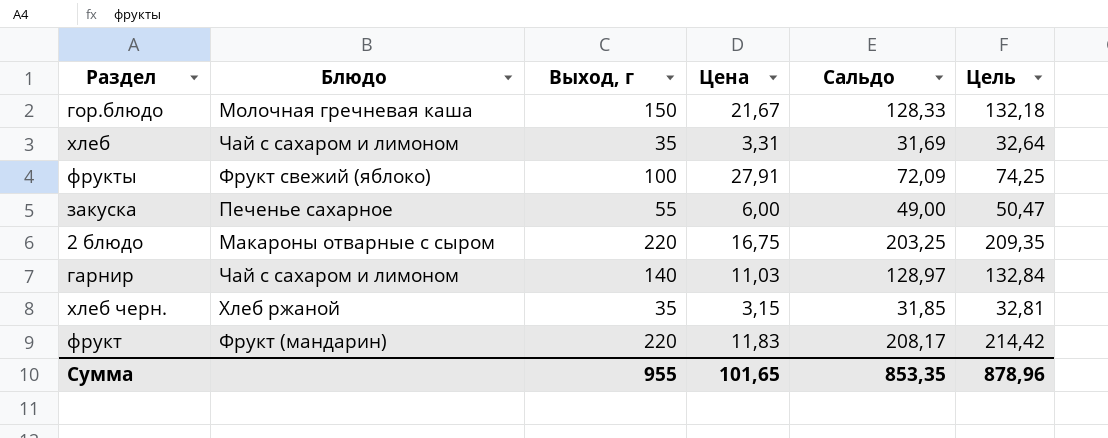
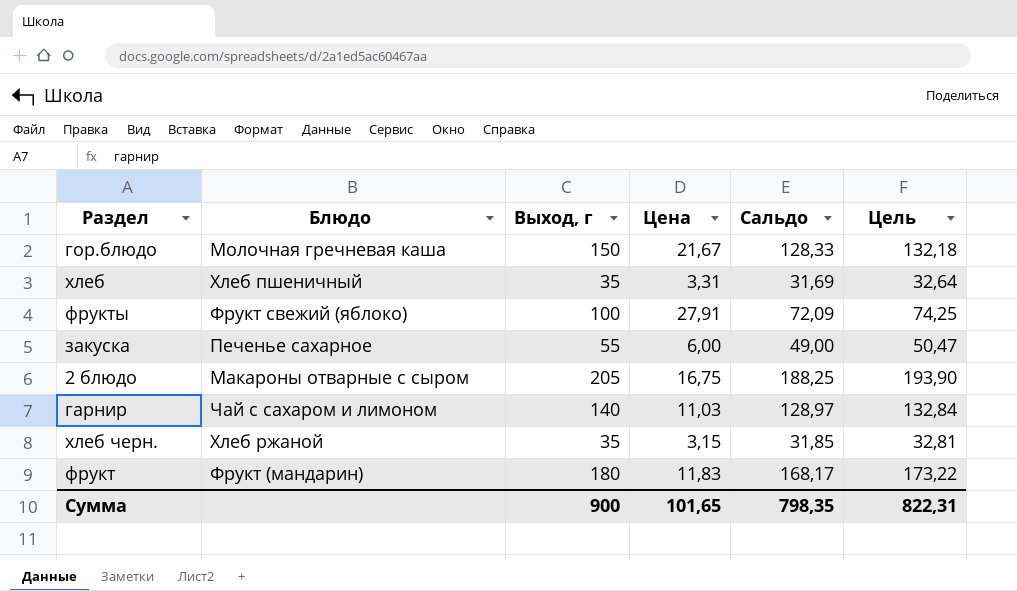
хлеб | Блюдо: Чай с сахаром и лимоном -> Хлеб пшеничный
2 блюдо | Выход, г: 220 -> 205
2 блюдо | Сальдо: 203,25 -> 188,25
2 блюдо | Цель: 209,35 -> 193,90
фрукт | Выход, г: 220 -> 180
фрукт | Сальдо: 208,17 -> 168,17
фрукт | Цель: 214,42 -> 173,22
Сумма | Выход, г: 955 -> 900
Сумма | Сальдо: 853,35 -> 798,35
Сумма | Цель: 878,96 -> 822,31

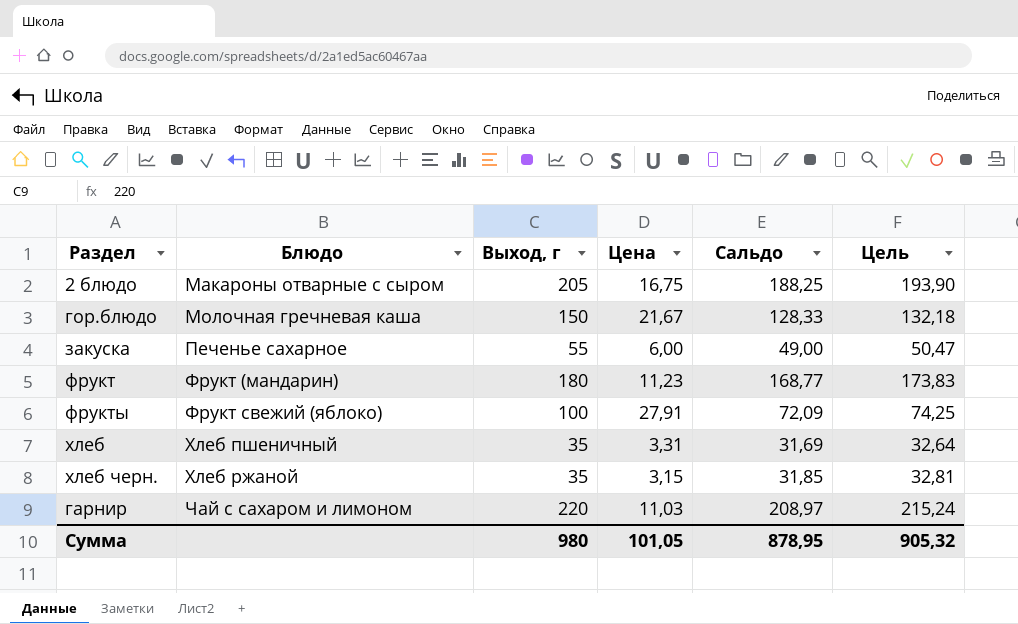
row order: none -> Блюдо ascending
фрукт | Цена: 11,83 -> 11,23
фрукт | Сальдо: 168,17 -> 168,77
фрукт | Цель: 173,22 -> 173,83
гарнир | Выход, г: 140 -> 220
гарнир | Сальдо: 128,97 -> 208,97
гарнир | Цель: 132,84 -> 215,24
Сумма | Выход, г: 900 -> 980
Сумма | Цена: 101,65 -> 101,05
Сумма | Сальдо: 798,35 -> 878,95
Сумма | Цель: 822,31 -> 905,32

